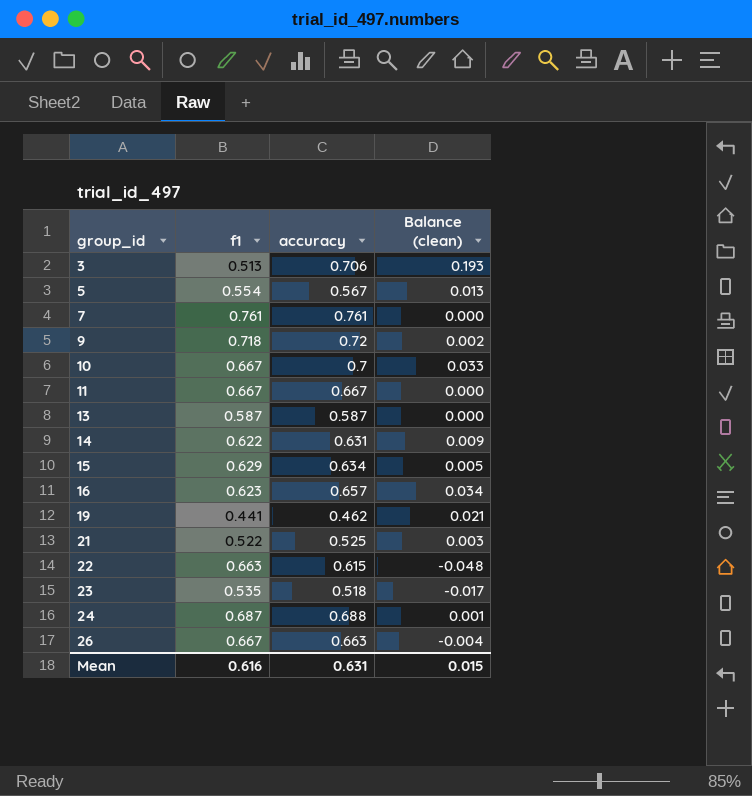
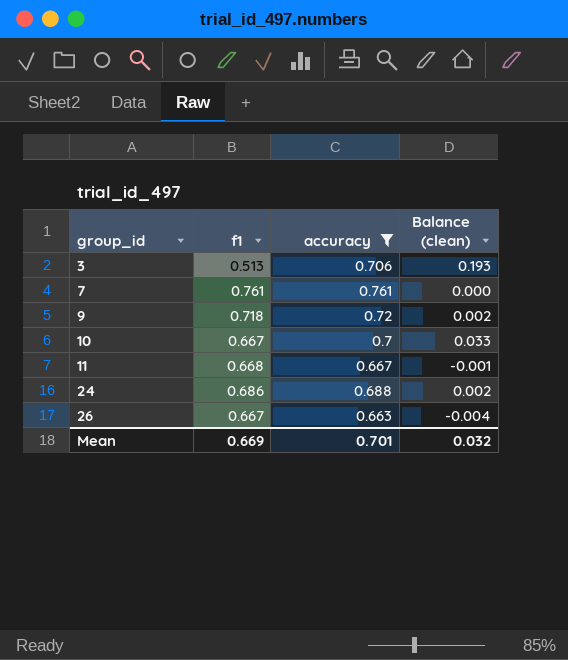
filter: none -> accuracy >= 0.663
11 | f1: 0.667 -> 0.668
11 | Balance (clean): 0.000 -> -0.001
24 | f1: 0.687 -> 0.686
24 | Balance (clean): 0.001 -> 0.002
Mean | f1: 0.616 -> 0.669
Mean | accuracy: 0.631 -> 0.701
Mean | Balance (clean): 0.015 -> 0.032

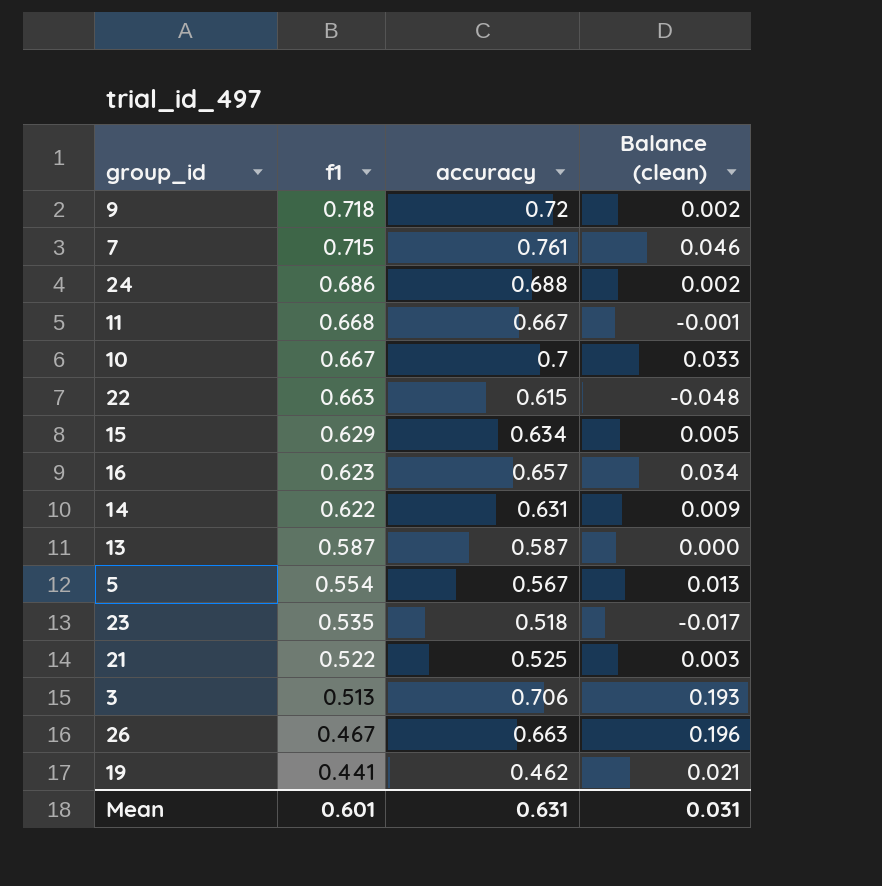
filter: accuracy >= 0.663 -> none
row order: group_id ascending -> f1 descending
7 | f1: 0.761 -> 0.715
7 | Balance (clean): 0.000 -> 0.046
26 | f1: 0.667 -> 0.467
26 | Balance (clean): -0.004 -> 0.196
Mean | f1: 0.669 -> 0.601
Mean | accuracy: 0.701 -> 0.631
Mean | Balance (clean): 0.032 -> 0.031

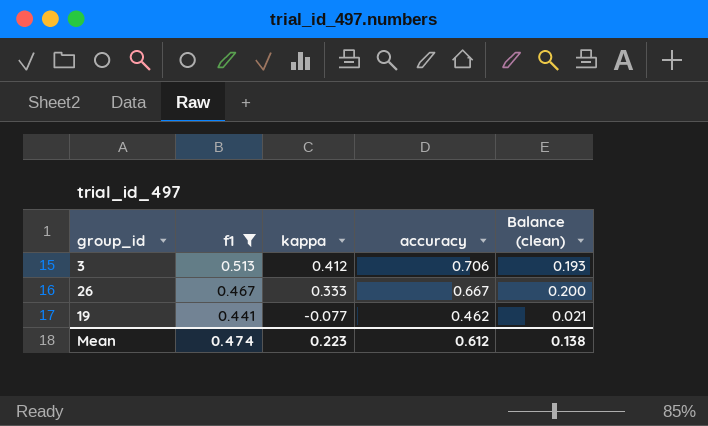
filter: none -> f1 <= 0.513
column kappa | position: none -> 3
26 | accuracy: 0.663 -> 0.667
26 | Balance (clean): 0.196 -> 0.200
Mean | f1: 0.601 -> 0.474
Mean | accuracy: 0.631 -> 0.612
Mean | Balance (clean): 0.031 -> 0.138

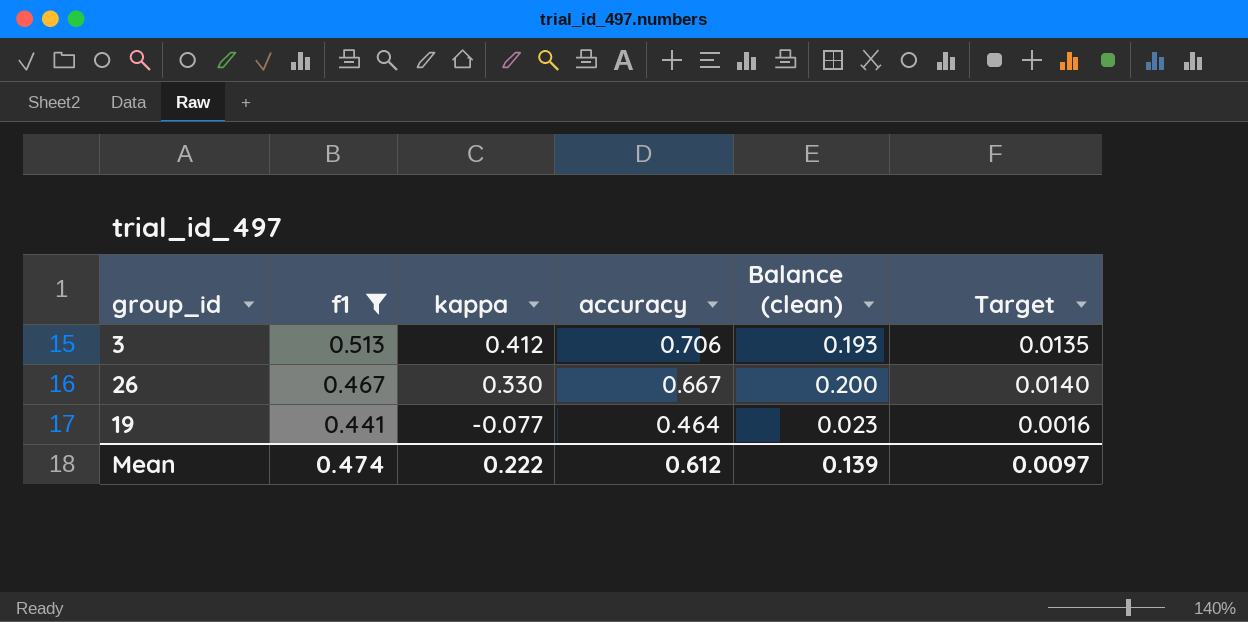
column Target | formula: none -> [Balance (clean)] * 0.07
26 | kappa: 0.333 -> 0.330
19 | accuracy: 0.462 -> 0.464
19 | Balance (clean): 0.021 -> 0.023
Mean | kappa: 0.223 -> 0.222
Mean | Balance (clean): 0.138 -> 0.139

